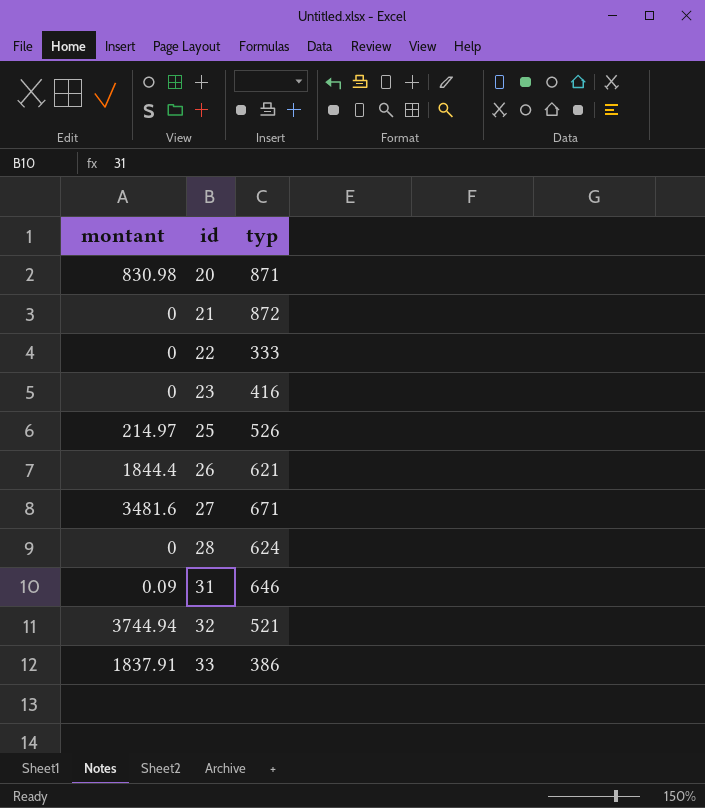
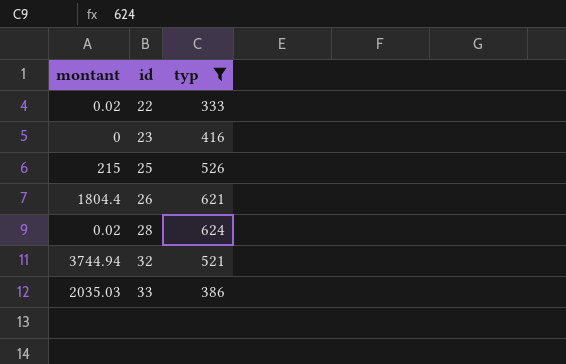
filter: none -> typ <= 624
22 | montant: 0 -> 0.02
25 | montant: 214.97 -> 215
26 | montant: 1844.4 -> 1804.4
28 | montant: 0 -> 0.02
33 | montant: 1837.91 -> 2035.03

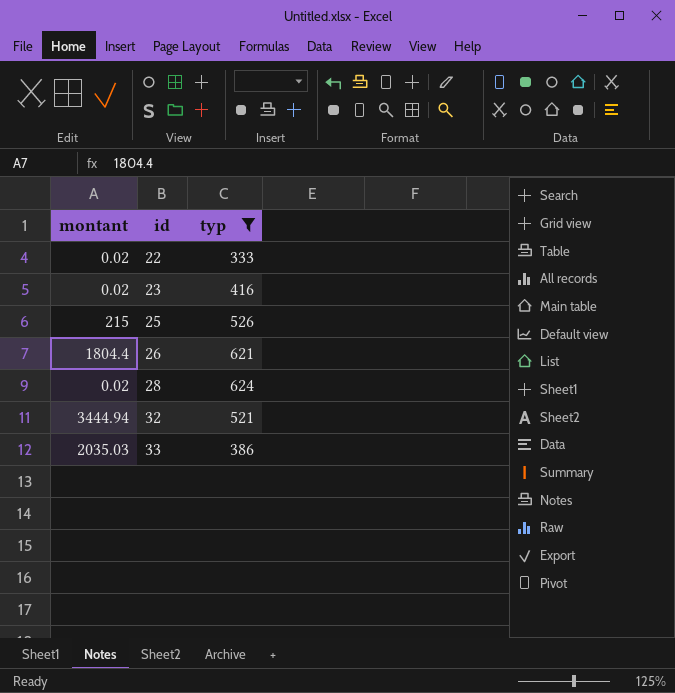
23 | montant: 0 -> 0.02
32 | montant: 3744.94 -> 3444.94

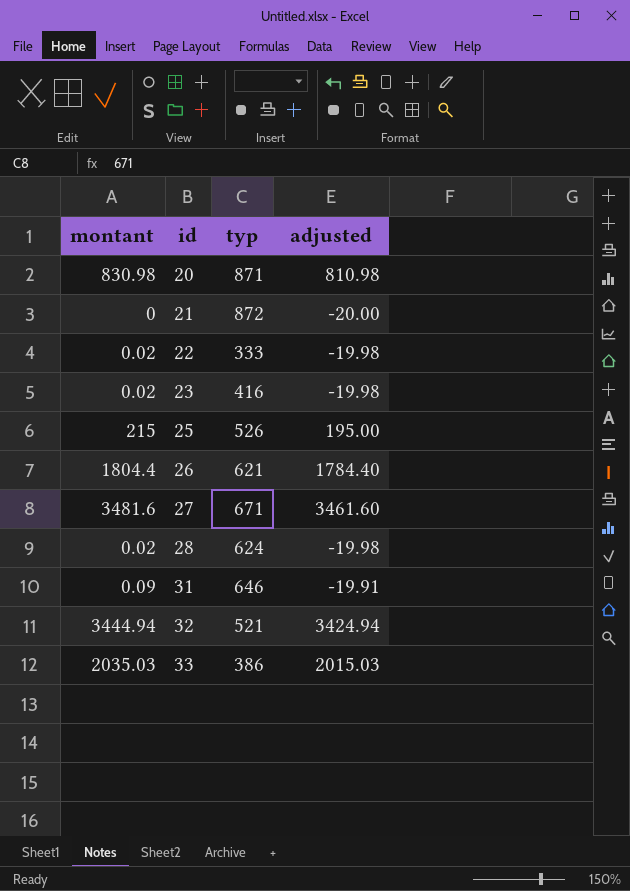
filter: typ <= 624 -> none
column adjusted | formula: none -> [montant] - 20

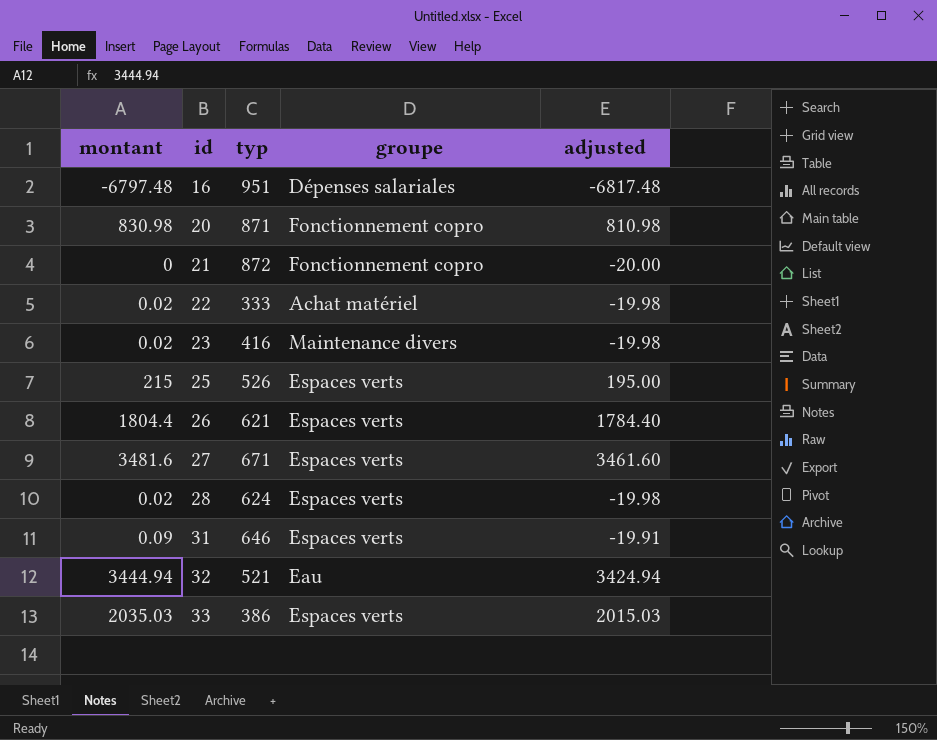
column groupe | position: none -> 4
row 16: none -> -6797.48 | 951 | Dépenses salariales | -6817.48

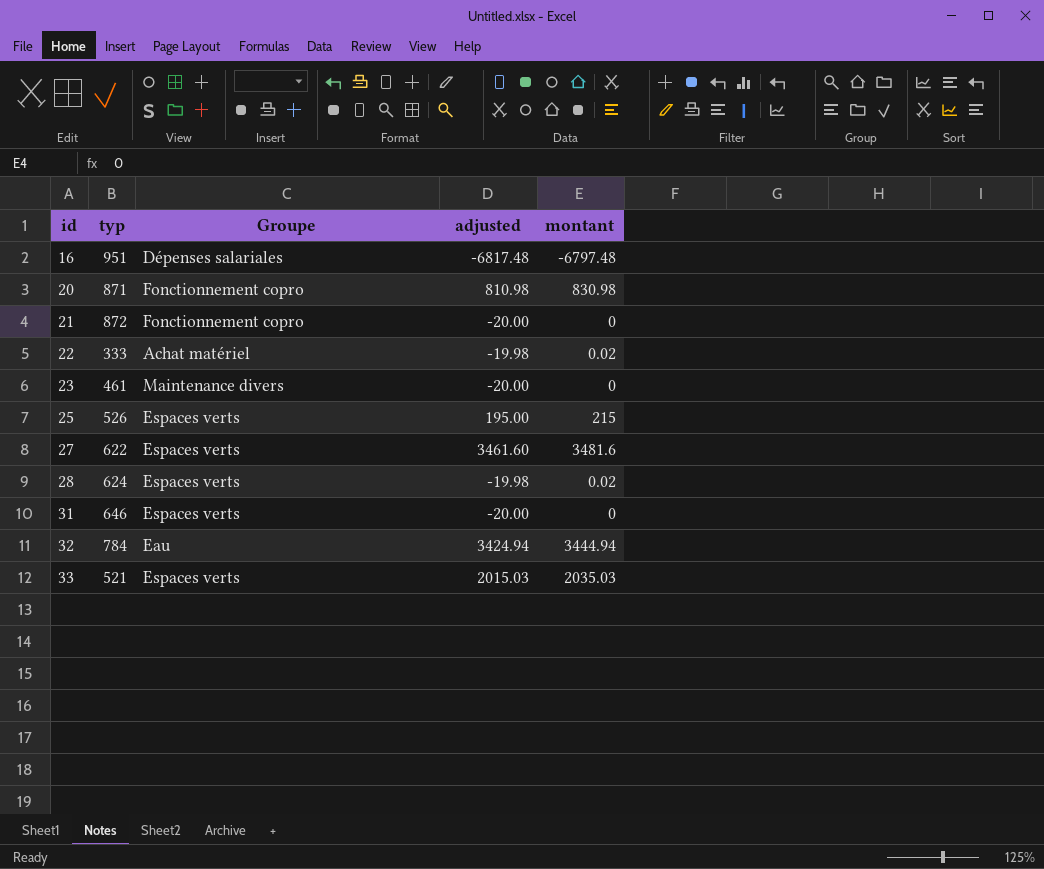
column name: groupe -> Groupe
column montant | position: 1 -> 5
row 26: 1804.4 | 621 | Espaces verts | 1784.40 -> none
23 | typ: 416 -> 461
23 | adjusted: -19.98 -> -20.00
23 | montant: 0.02 -> 0
27 | typ: 671 -> 622
31 | adjusted: -19.91 -> -20.00
31 | montant: 0.09 -> 0
32 | typ: 521 -> 784
33 | typ: 386 -> 521

